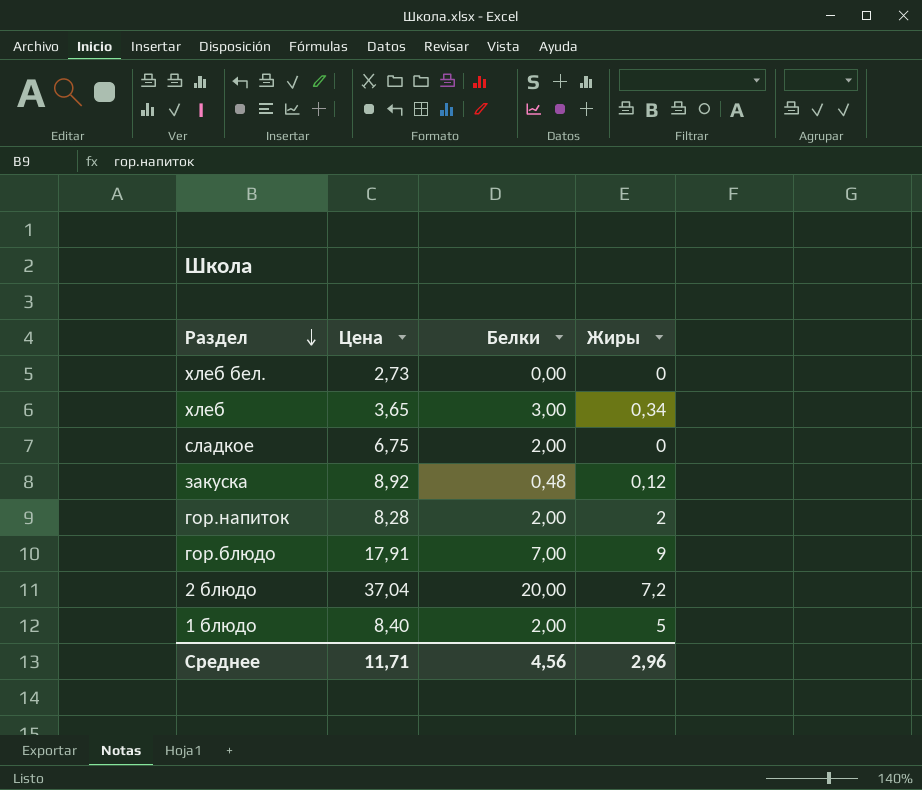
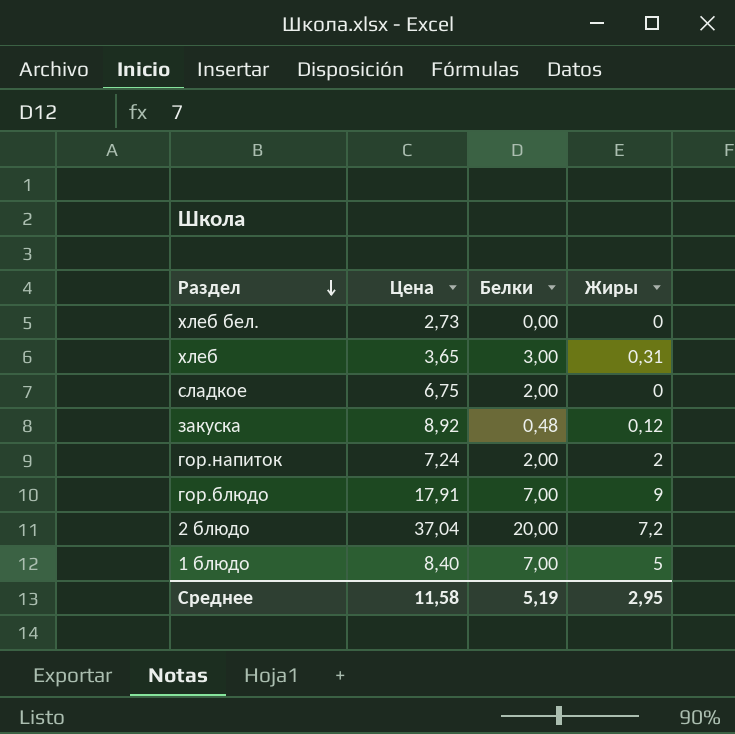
хлеб | Жиры: 0,34 -> 0,31
гор.напиток | Цена: 8,28 -> 7,24
1 блюдо | Белки: 2,00 -> 7,00
Среднее | Цена: 11,71 -> 11,58
Среднее | Белки: 4,56 -> 5,19
Среднее | Жиры: 2,96 -> 2,95

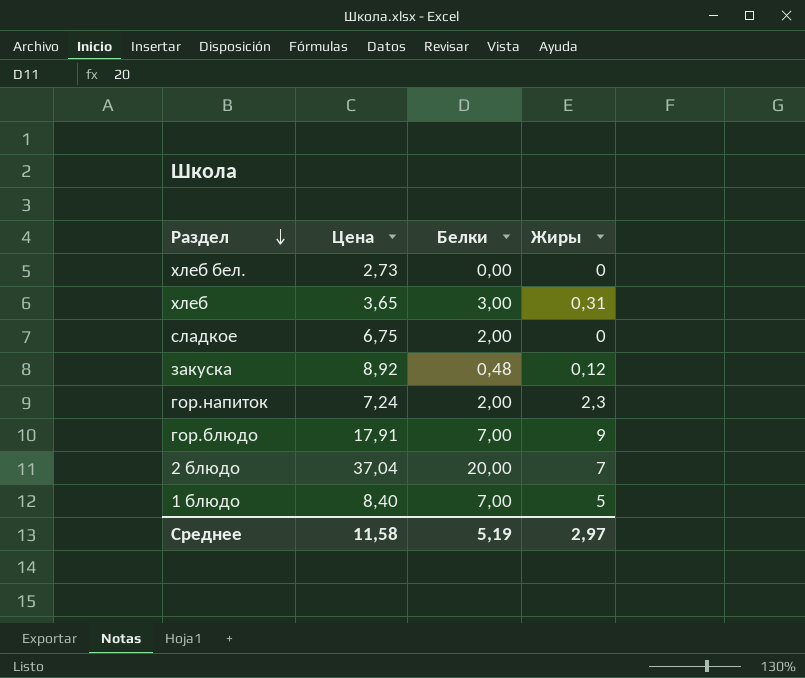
гор.напиток | Жиры: 2 -> 2,3
2 блюдо | Жиры: 7,2 -> 7
Среднее | Жиры: 2,95 -> 2,97

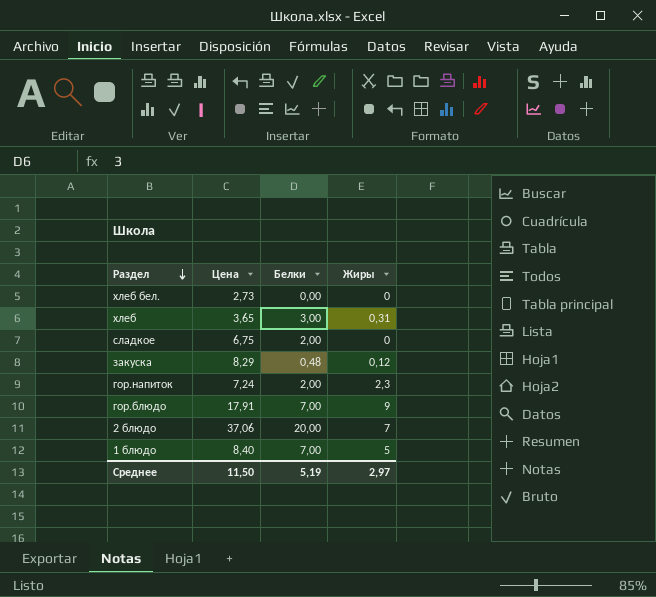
закуска | Цена: 8,92 -> 8,29
2 блюдо | Цена: 37,04 -> 37,06
Среднее | Цена: 11,58 -> 11,50

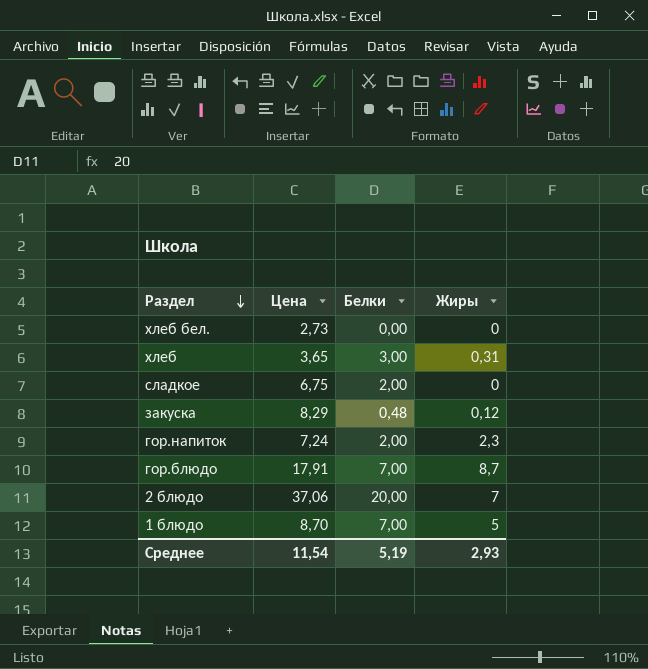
гор.блюдо | Жиры: 9 -> 8,7
1 блюдо | Цена: 8,40 -> 8,70
Среднее | Цена: 11,50 -> 11,54
Среднее | Жиры: 2,97 -> 2,93

